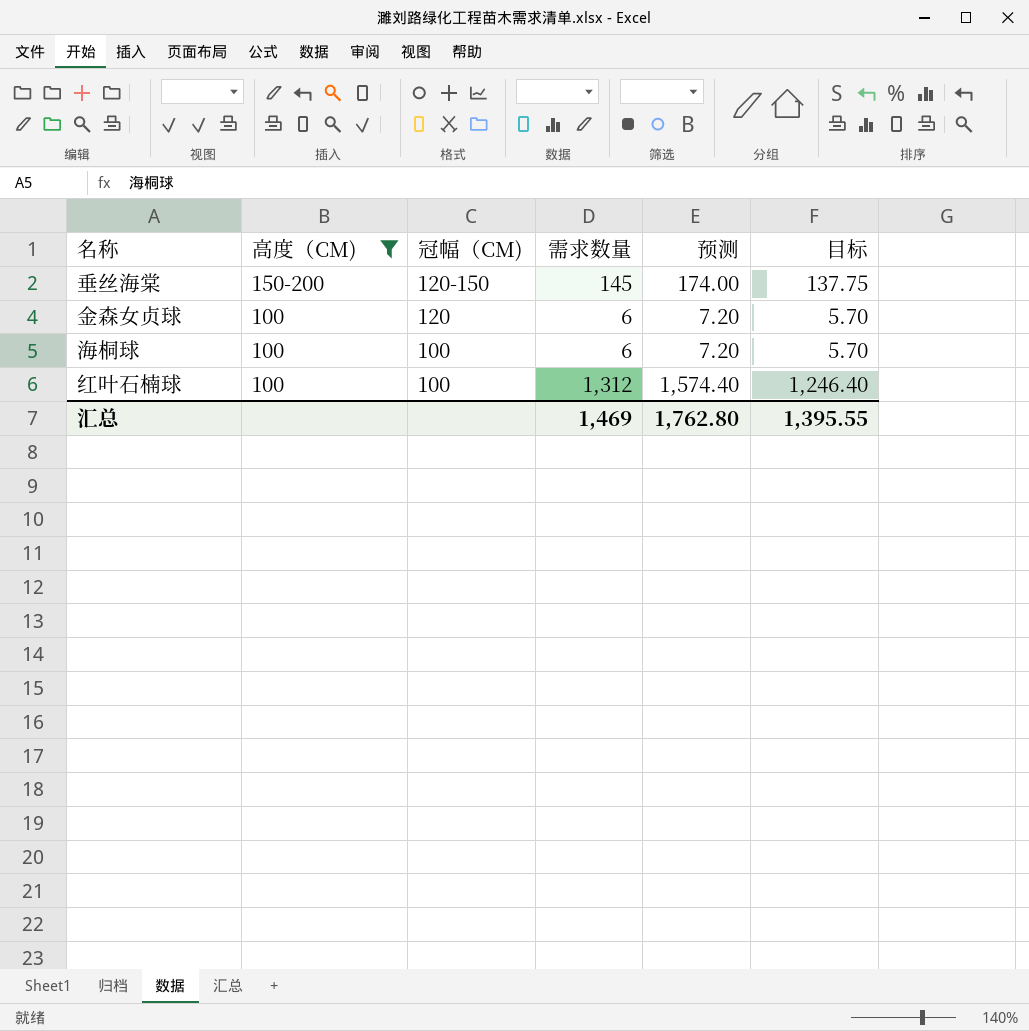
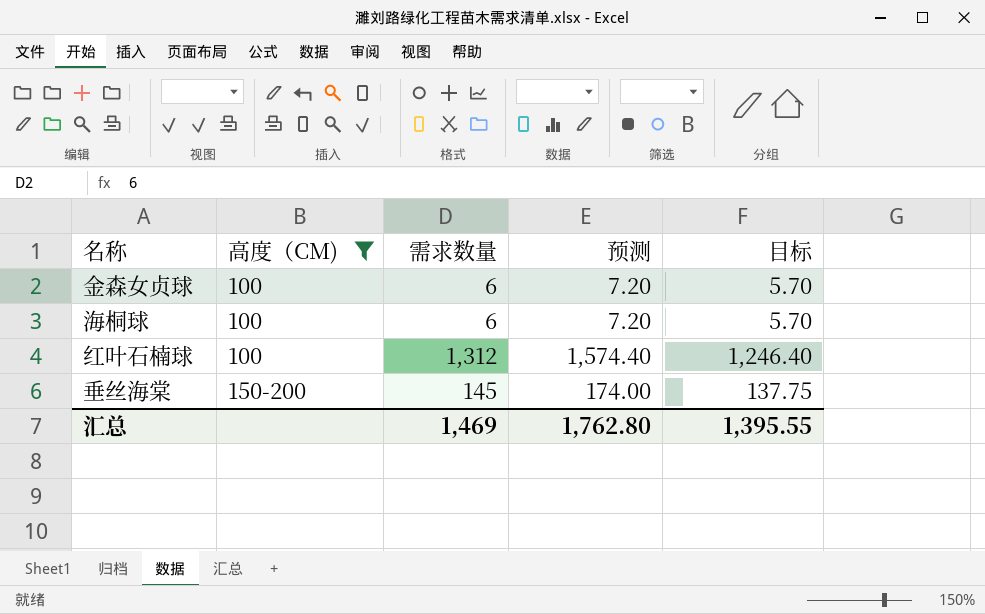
row order: 高度（CM) descending -> 高度（CM) ascending
column 冠幅（CM) | position: 3 -> none

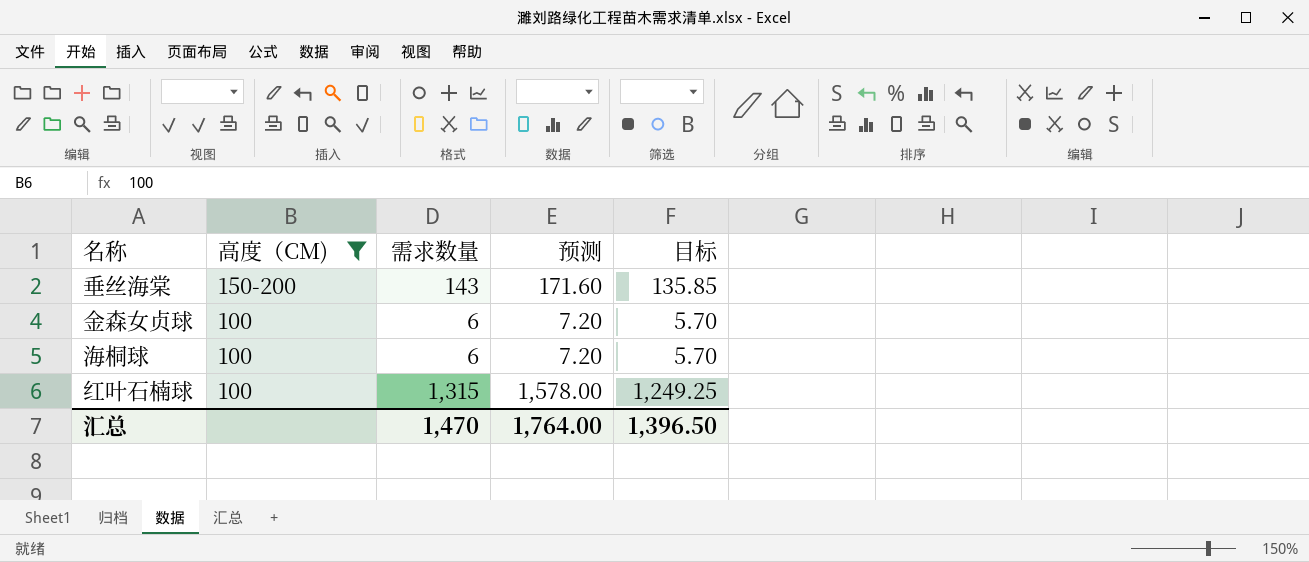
row order: 高度（CM) ascending -> 高度（CM) descending
垂丝海棠 | 需求数量: 145 -> 143
垂丝海棠 | 预测: 174.00 -> 171.60
垂丝海棠 | 目标: 137.75 -> 135.85
红叶石楠球 | 需求数量: 1,312 -> 1,315
红叶石楠球 | 预测: 1,574.40 -> 1,578.00
红叶石楠球 | 目标: 1,246.40 -> 1,249.25
汇总 | 需求数量: 1,469 -> 1,470
汇总 | 预测: 1,762.80 -> 1,764.00
汇总 | 目标: 1,395.55 -> 1,396.50

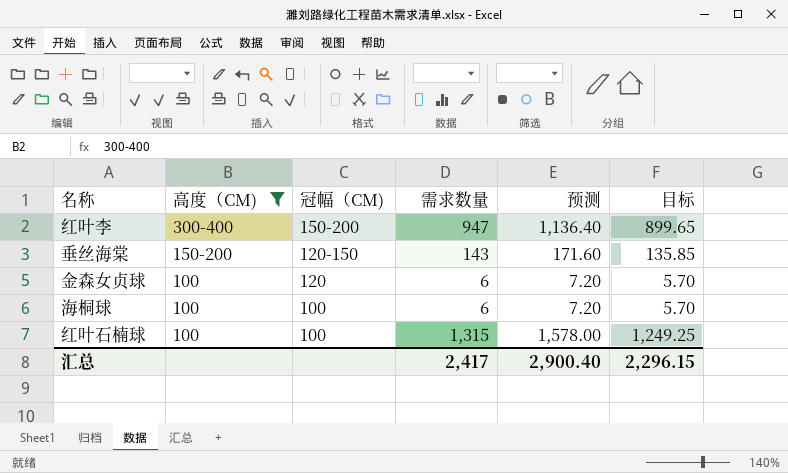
column 冠幅（CM) | position: none -> 3
row 红叶李: none -> 300-400 | 150-200 | 947 | 1,136.40 | 899.65
汇总 | 需求数量: 1,470 -> 2,417
汇总 | 预测: 1,764.00 -> 2,900.40
汇总 | 目标: 1,396.50 -> 2,296.15

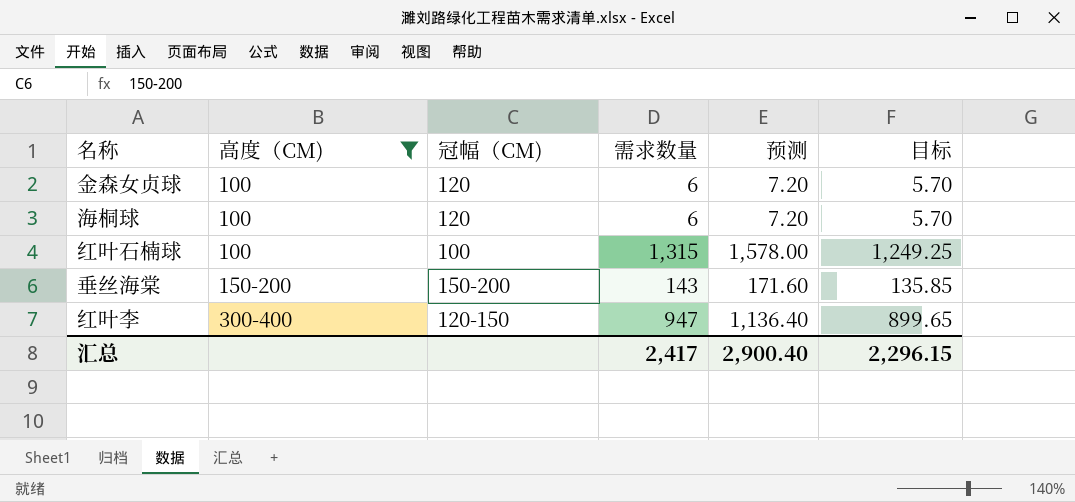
row order: 高度（CM) descending -> 高度（CM) ascending
海桐球 | 冠幅（CM): 100 -> 120
垂丝海棠 | 冠幅（CM): 120-150 -> 150-200
红叶李 | 冠幅（CM): 150-200 -> 120-150

